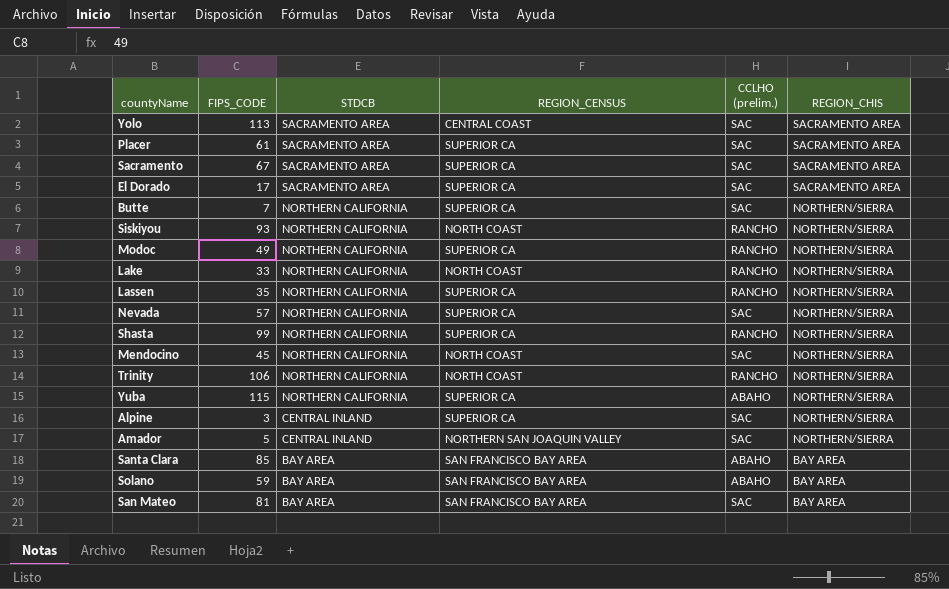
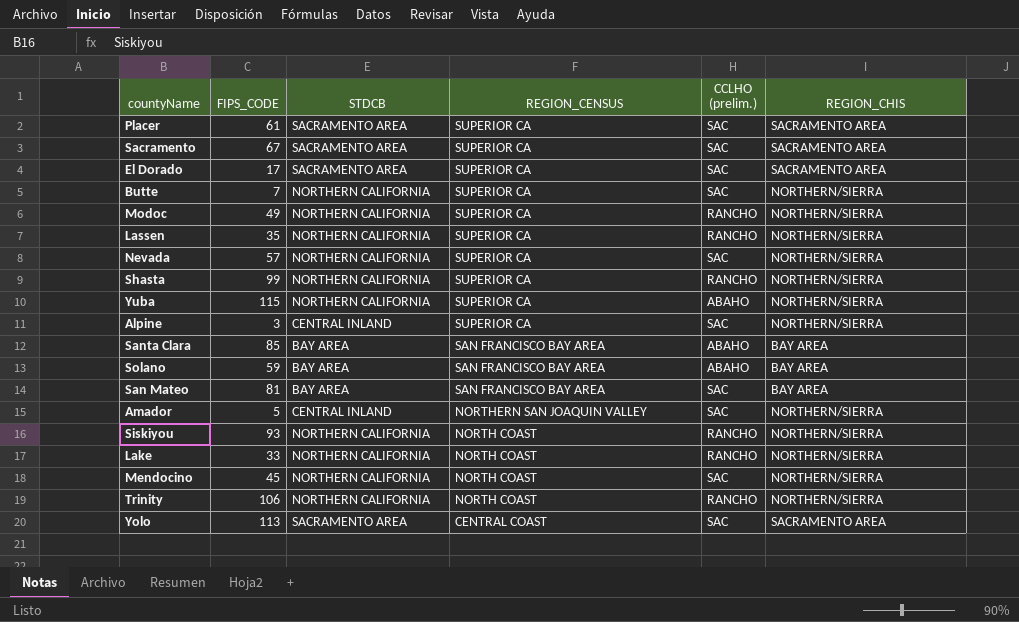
row order: STDCB descending -> REGION_CENSUS descending

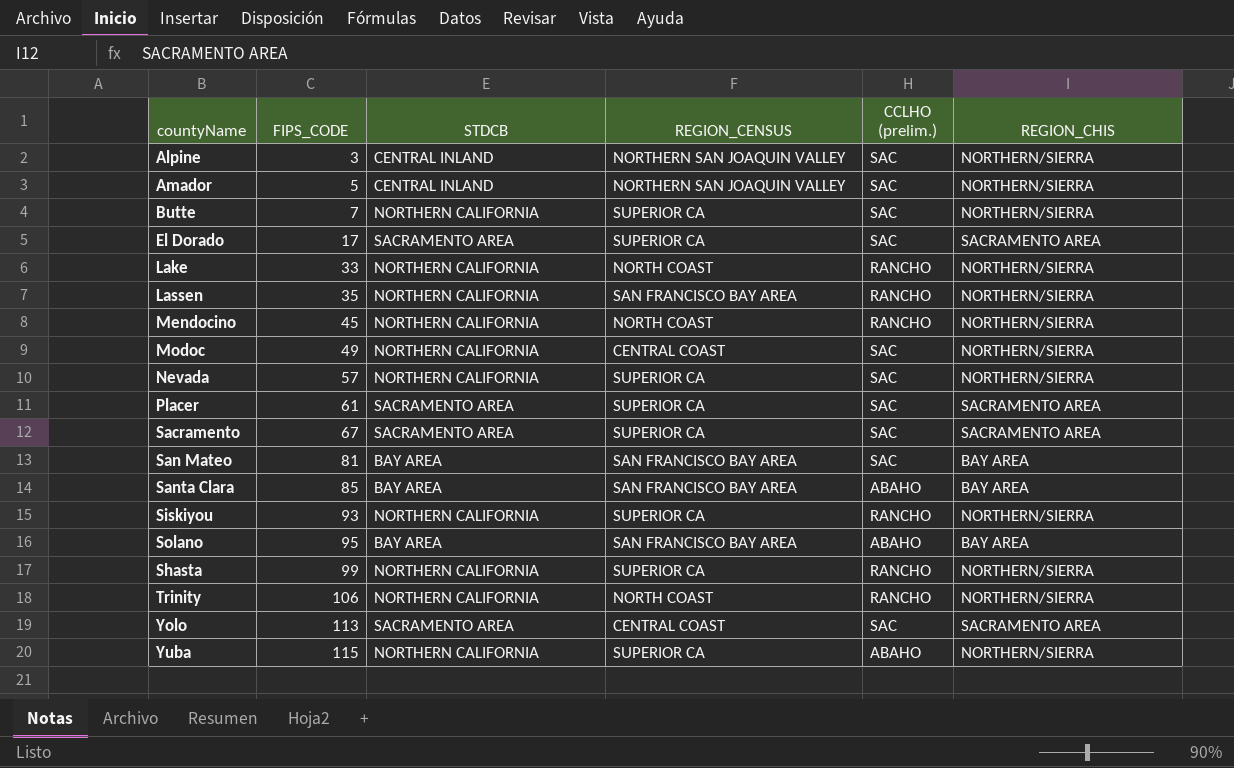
row order: REGION_CENSUS descending -> FIPS_CODE ascending
Alpine | REGION_CENSUS: SUPERIOR CA -> NORTHERN SAN JOAQUIN VALLEY
Lassen | REGION_CENSUS: SUPERIOR CA -> SAN FRANCISCO BAY AREA
Mendocino | CCLHO (prelim.): SAC -> RANCHO
Modoc | REGION_CENSUS: SUPERIOR CA -> CENTRAL COAST
Modoc | CCLHO (prelim.): RANCHO -> SAC
Siskiyou | REGION_CENSUS: NORTH COAST -> SUPERIOR CA
Solano | FIPS_CODE: 59 -> 95

